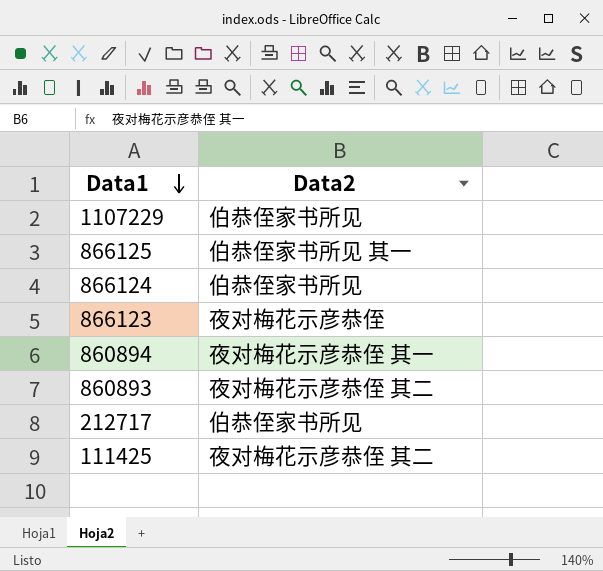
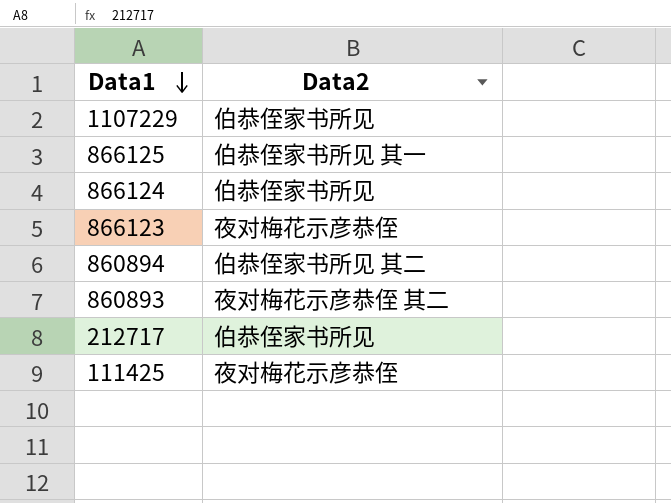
860894 | Data2: 夜对梅花示彦恭侄 其一 -> 伯恭侄家书所见 其二
111425 | Data2: 夜对梅花示彦恭侄 其二 -> 夜对梅花示彦恭侄

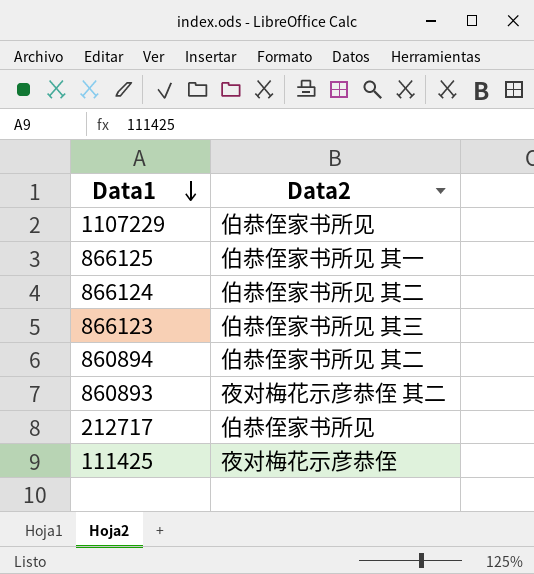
866124 | Data2: 伯恭侄家书所见 -> 伯恭侄家书所见 其二
866123 | Data2: 夜对梅花示彦恭侄 -> 伯恭侄家书所见 其三

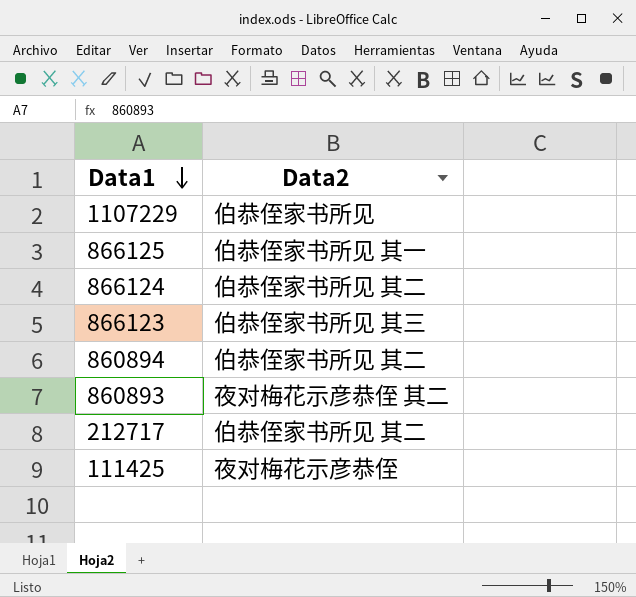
212717 | Data2: 伯恭侄家书所见 -> 伯恭侄家书所见 其二

